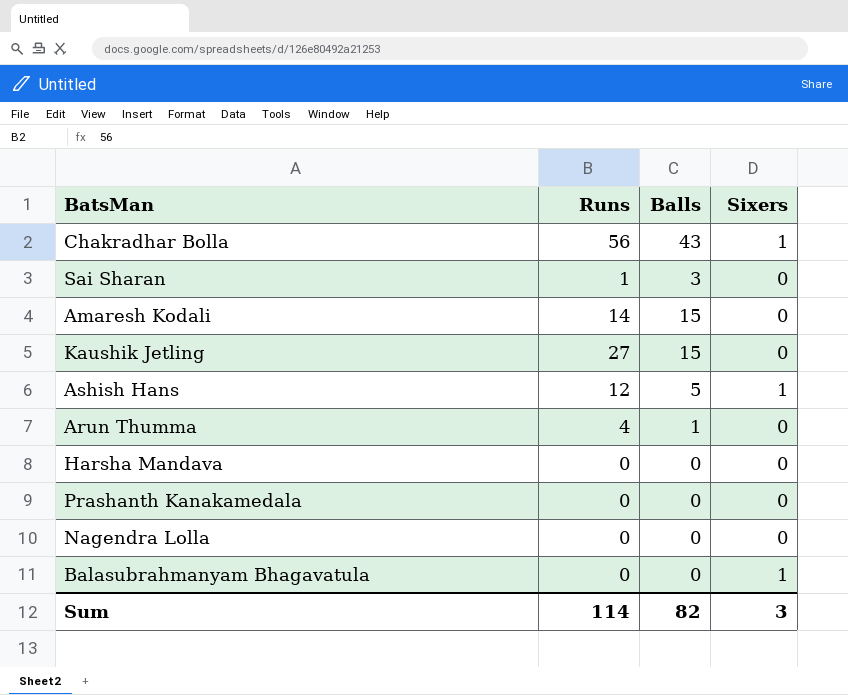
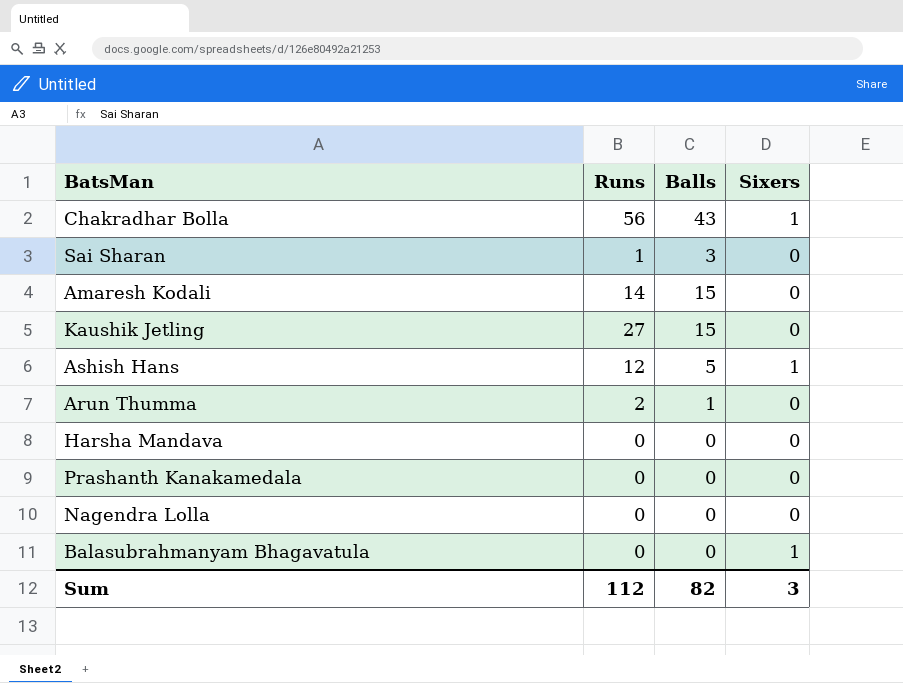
Arun Thumma | Runs: 4 -> 2
Sum | Runs: 114 -> 112

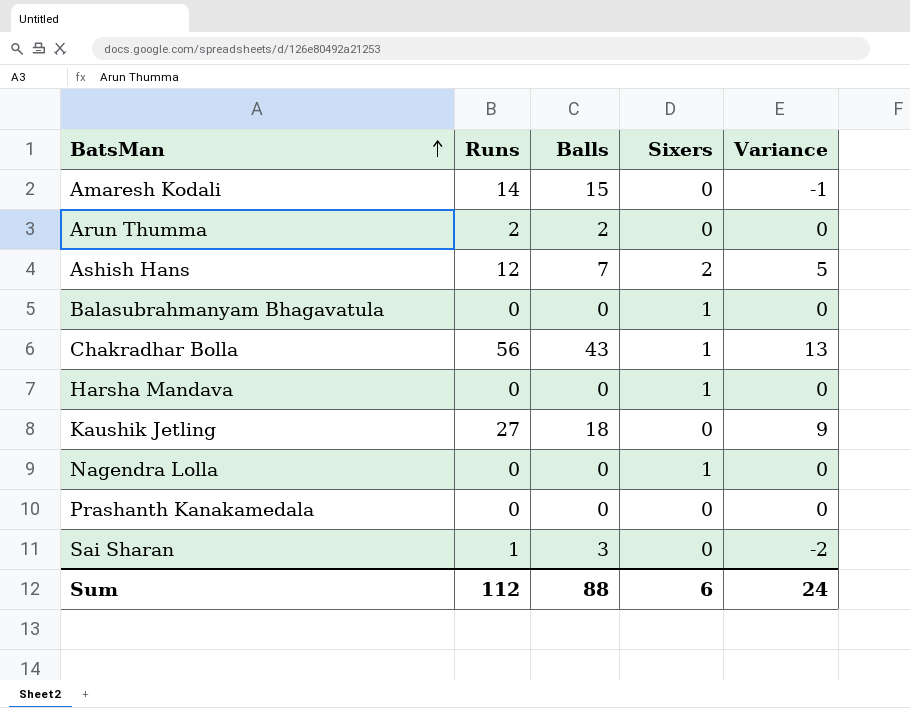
row order: none -> BatsMan ascending
column Variance | formula: none -> [Runs] - [Balls]
Arun Thumma | Balls: 1 -> 2
Ashish Hans | Balls: 5 -> 7
Ashish Hans | Sixers: 1 -> 2
Harsha Mandava | Sixers: 0 -> 1
Kaushik Jetling | Balls: 15 -> 18
Nagendra Lolla | Sixers: 0 -> 1
Sum | Balls: 82 -> 88
Sum | Sixers: 3 -> 6

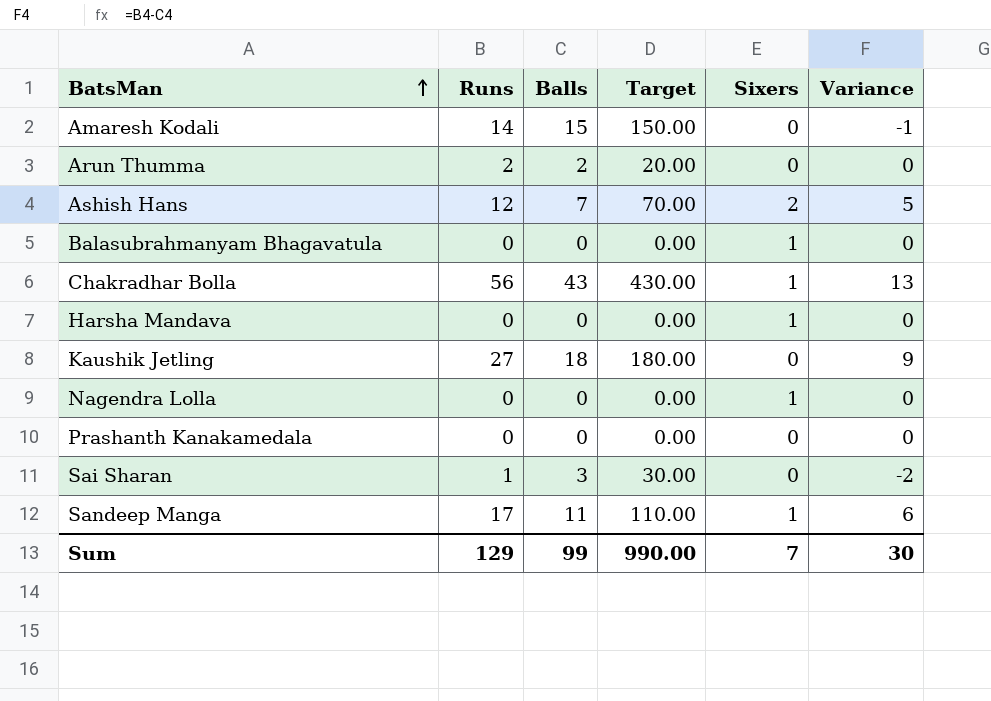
column Target | formula: none -> [Balls] * 10
row Sandeep Manga: none -> 17 | 11 | 110.00 | 1 | 6
Sum | Runs: 112 -> 129
Sum | Balls: 88 -> 99
Sum | Sixers: 6 -> 7
Sum | Variance: 24 -> 30

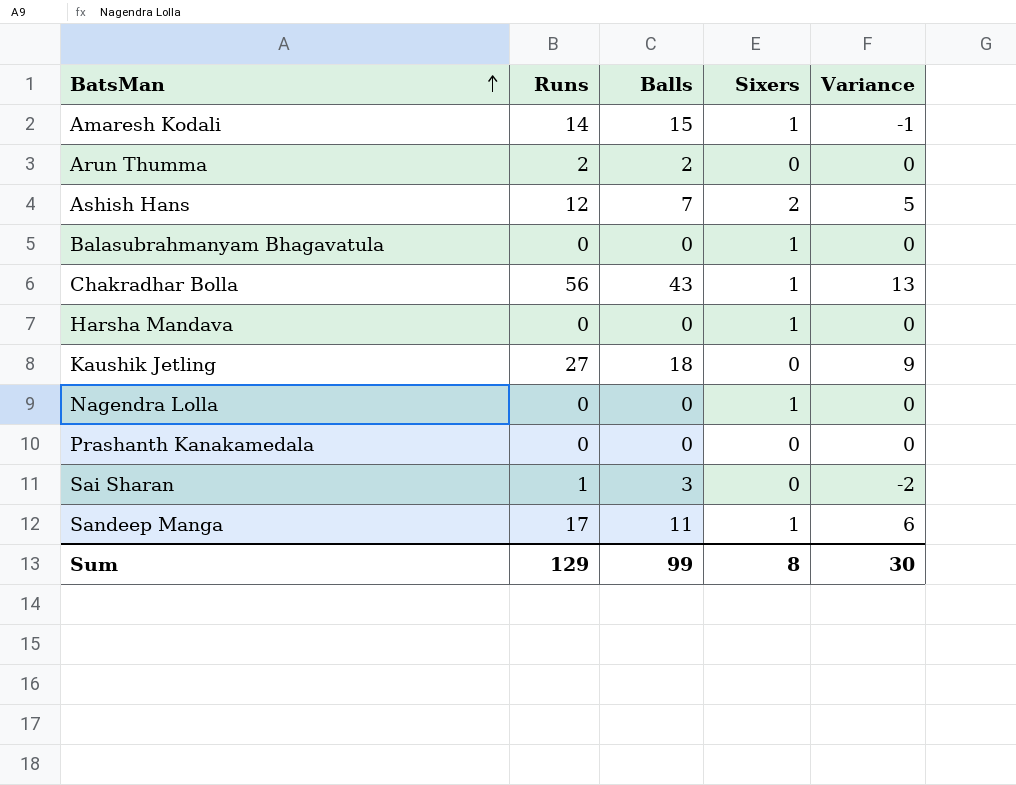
column Target | formula: [Balls] * 10 -> none
Amaresh Kodali | Sixers: 0 -> 1
Sum | Sixers: 7 -> 8

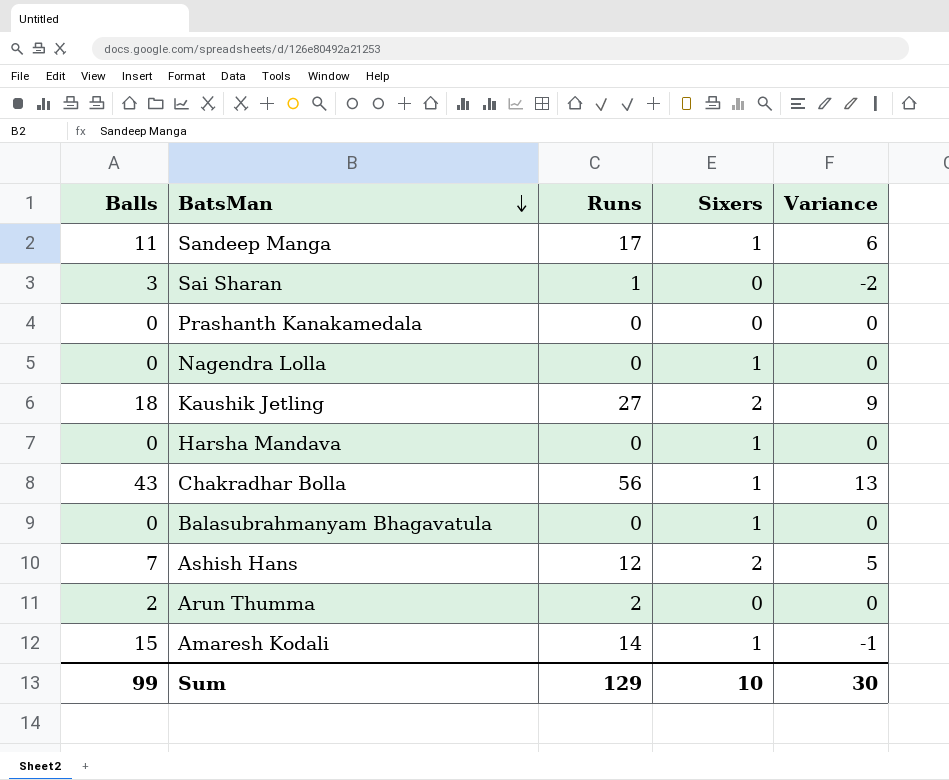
row order: BatsMan ascending -> BatsMan descending
column Balls | position: 3 -> 1
Kaushik Jetling | Sixers: 0 -> 2
Sum | Sixers: 8 -> 10

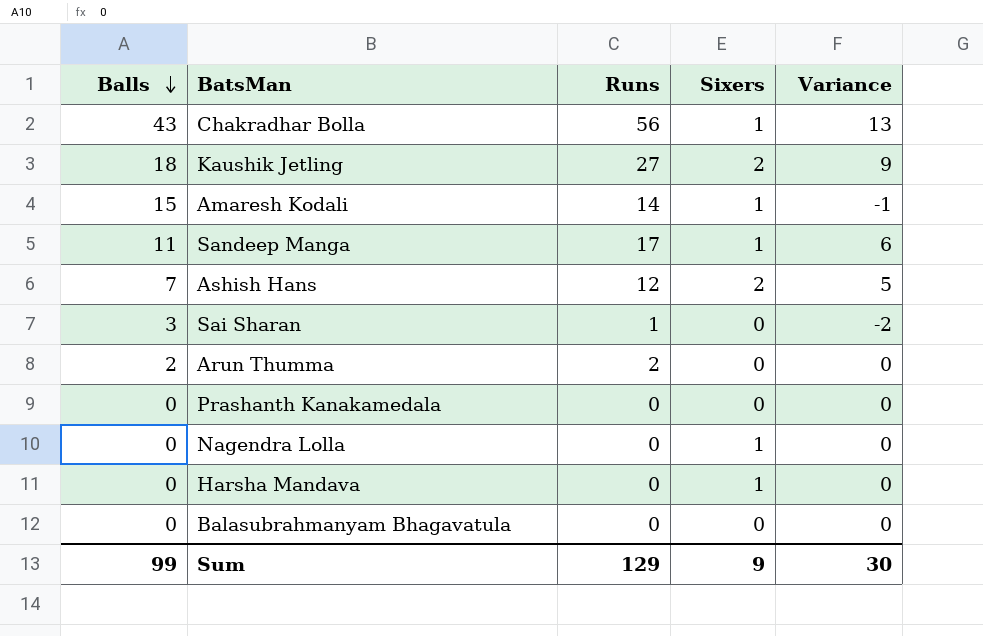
row order: BatsMan descending -> Balls descending
Balasubrahmanyam Bhagavatula | Sixers: 1 -> 0
Sum | Sixers: 10 -> 9

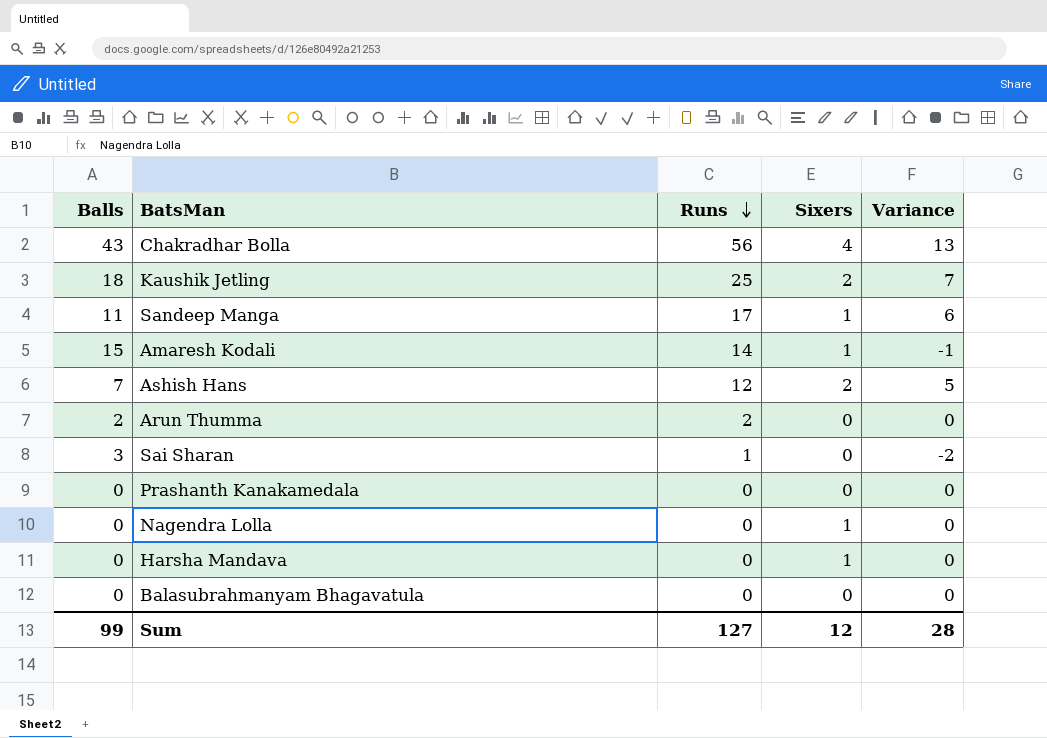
row order: Balls descending -> Runs descending
Chakradhar Bolla | Sixers: 1 -> 4
Kaushik Jetling | Runs: 27 -> 25
Kaushik Jetling | Variance: 9 -> 7
Sum | Runs: 129 -> 127
Sum | Sixers: 9 -> 12
Sum | Variance: 30 -> 28

